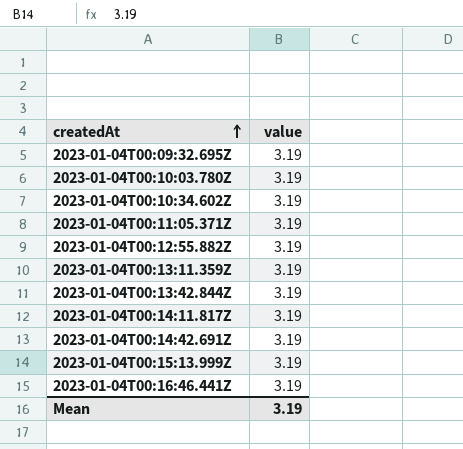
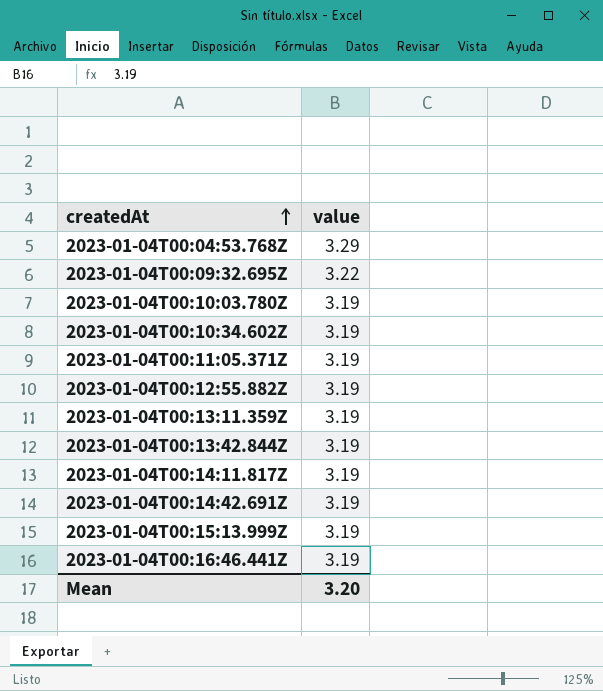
row 2023-01-04T00:04:53.768Z: none -> 3.29
2023-01-04T00:09:32.695Z | value: 3.19 -> 3.22
Mean | value: 3.19 -> 3.20

